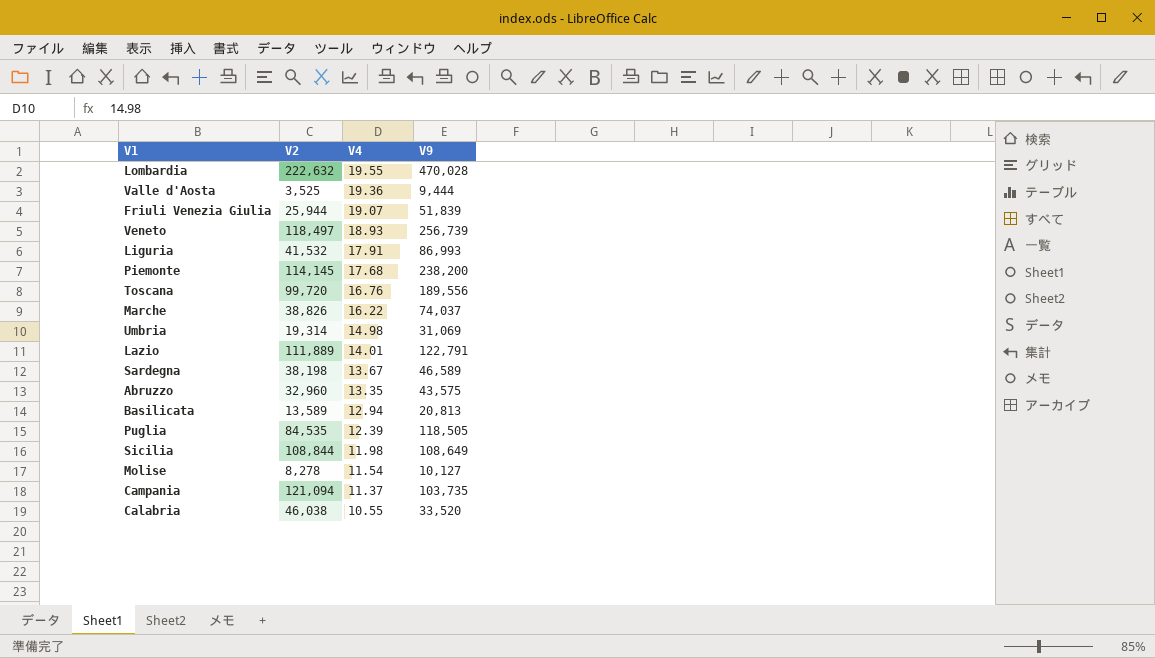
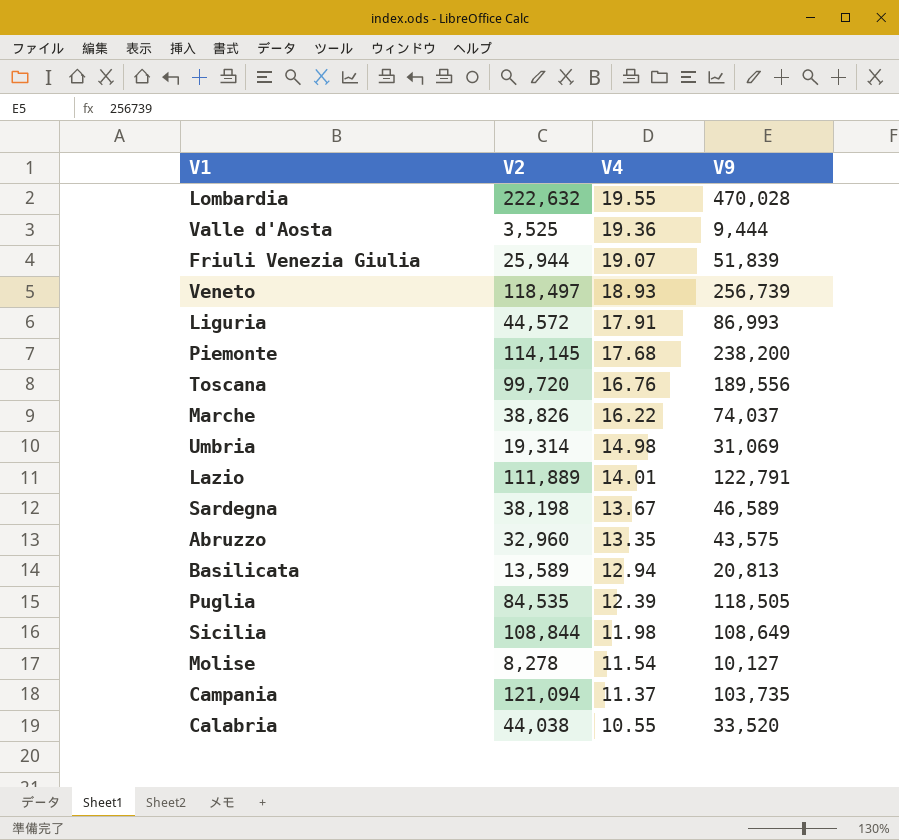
Liguria | V2: 41,532 -> 44,572
Calabria | V2: 46,038 -> 44,038

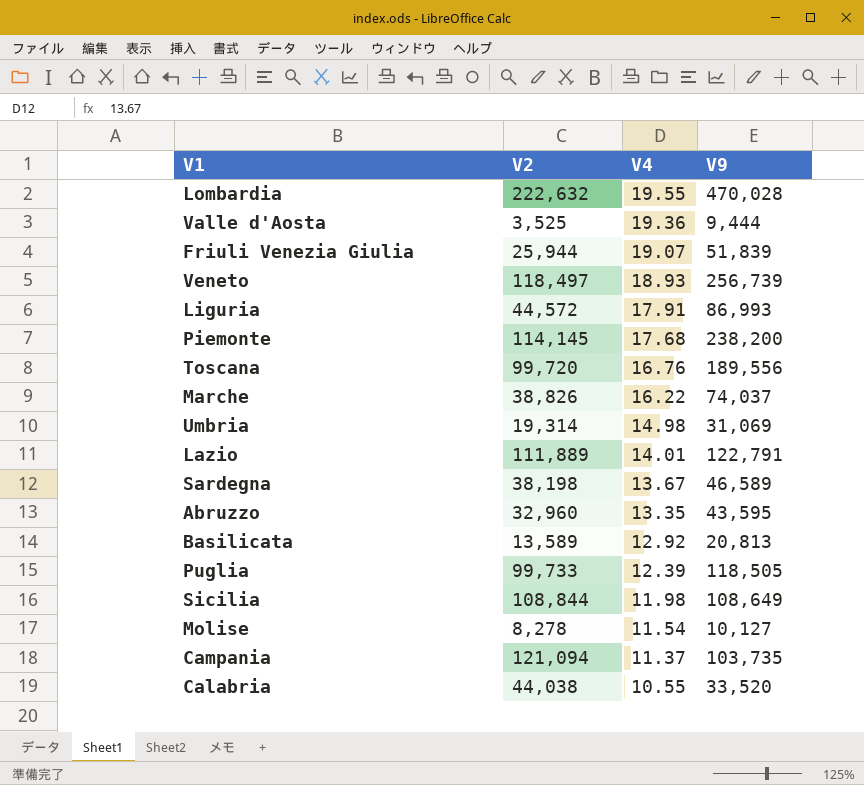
Abruzzo | V9: 43,575 -> 43,595
Basilicata | V4: 12.94 -> 12.92
Puglia | V2: 84,535 -> 99,733

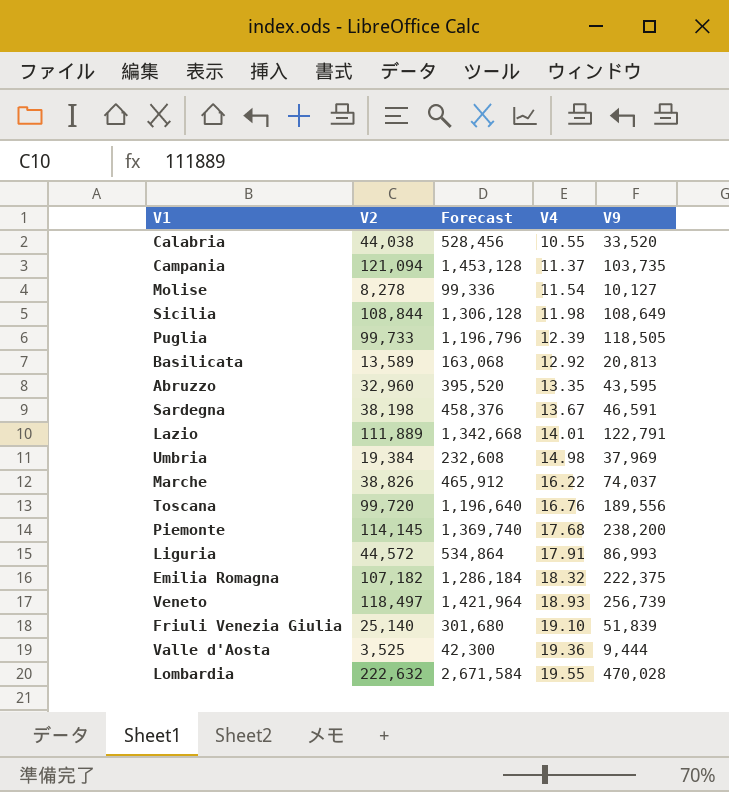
row order: V4 descending -> V4 ascending
column Forecast | formula: none -> [V2] * 12
Sardegna | V9: 46,589 -> 46,591
Umbria | V2: 19,314 -> 19,384
Umbria | V9: 31,069 -> 37,969
row Emilia Romagna: none -> 107,182 | 1,286,184 | 18.32 | 222,375
Friuli Venezia Giulia | V2: 25,944 -> 25,140
Friuli Venezia Giulia | V4: 19.07 -> 19.10

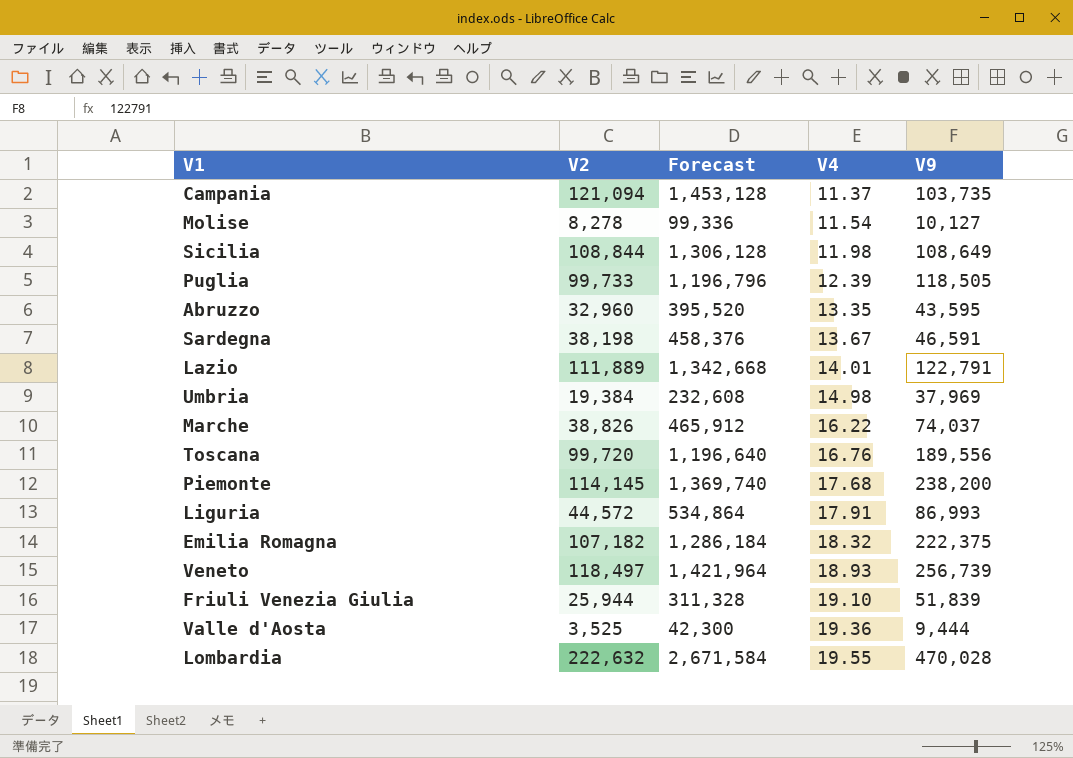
row Calabria: 44,038 | 528,456 | 10.55 | 33,520 -> none
row Basilicata: 13,589 | 163,068 | 12.92 | 20,813 -> none
Friuli Venezia Giulia | V2: 25,140 -> 25,944
Friuli Venezia Giulia | Forecast: 301,680 -> 311,328

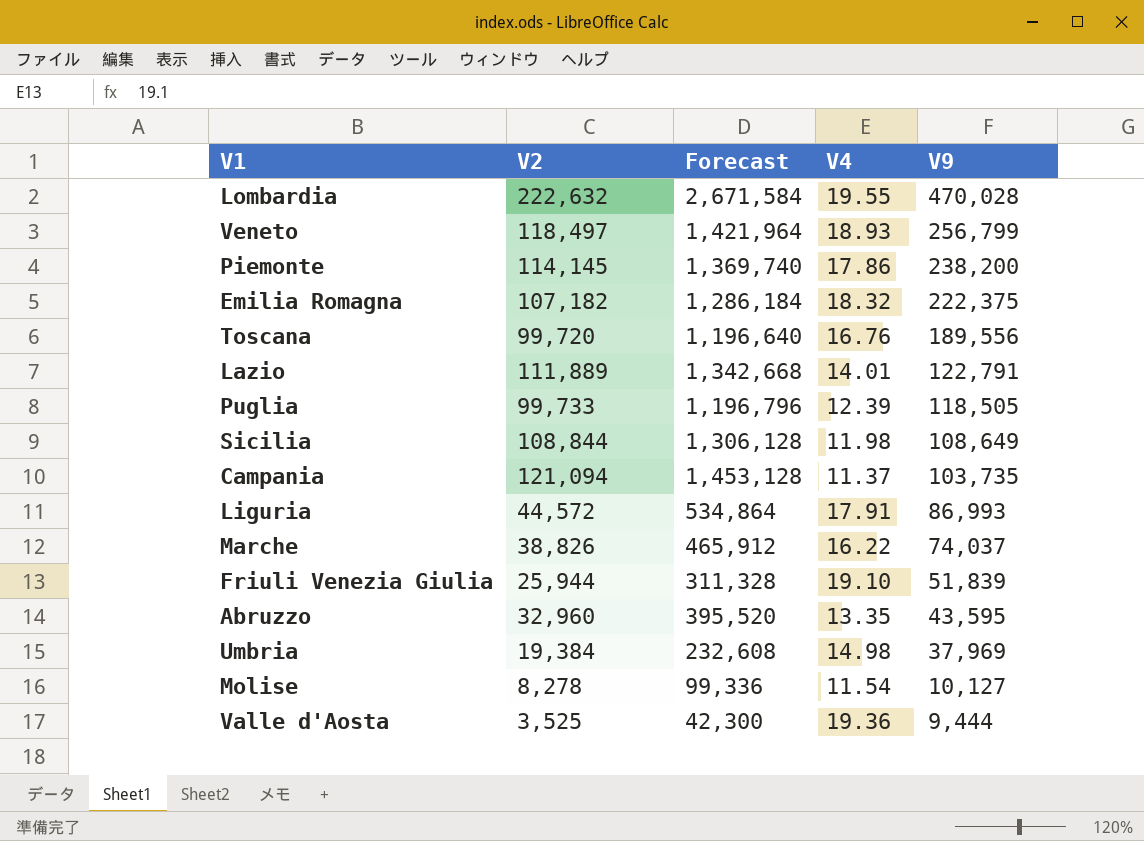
row order: V4 ascending -> V9 descending
row Sardegna: 38,198 | 458,376 | 13.67 | 46,591 -> none
Veneto | V9: 256,739 -> 256,799
Piemonte | V4: 17.68 -> 17.86

